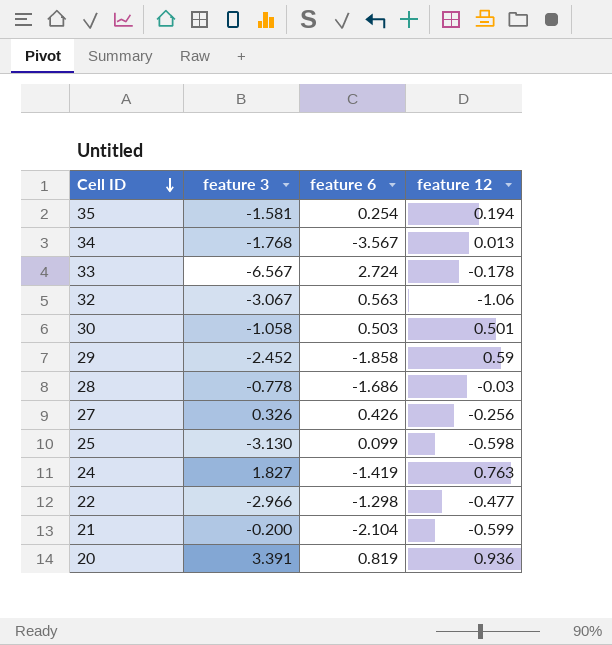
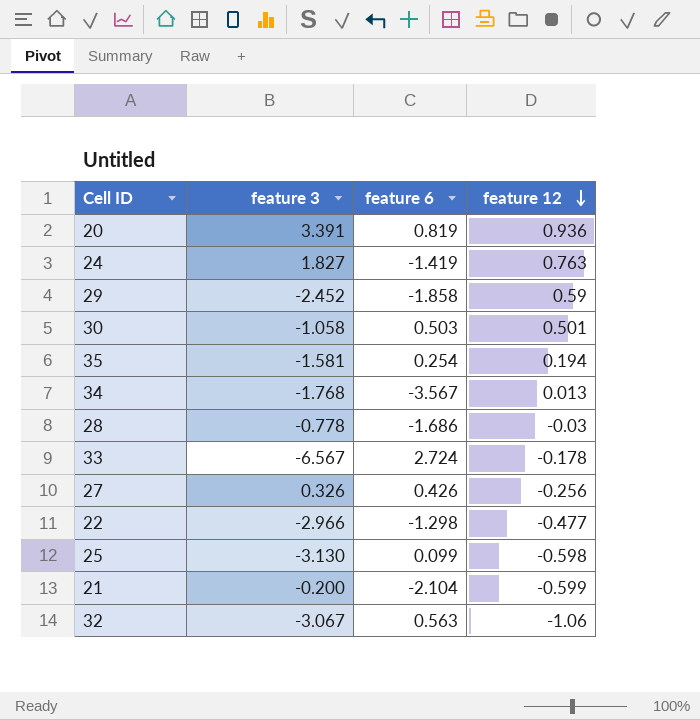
row order: Cell ID descending -> feature 12 descending

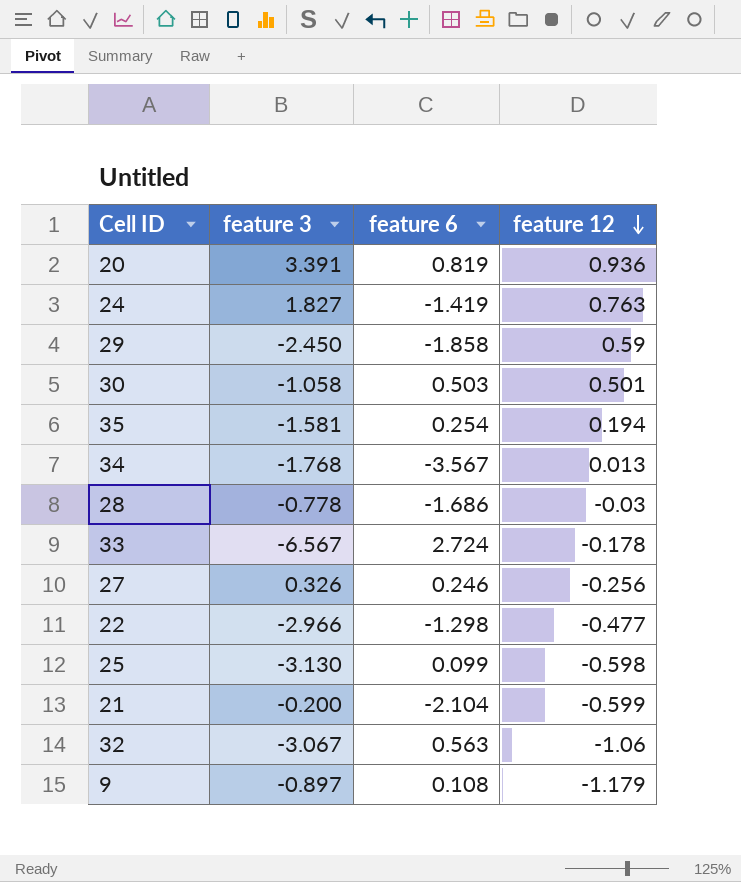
29 | feature 3: -2.452 -> -2.450
27 | feature 6: 0.426 -> 0.246
row 9: none -> -0.897 | 0.108 | -1.179

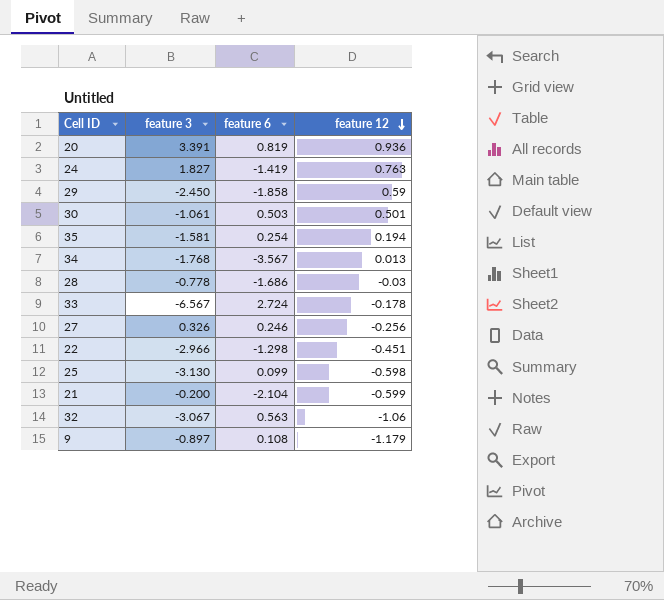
30 | feature 3: -1.058 -> -1.061
22 | feature 12: -0.477 -> -0.451

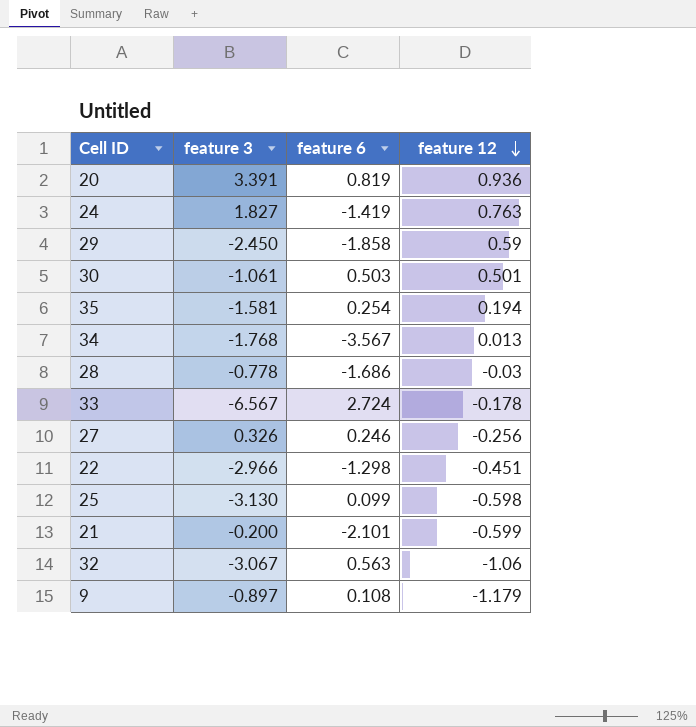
21 | feature 6: -2.104 -> -2.101

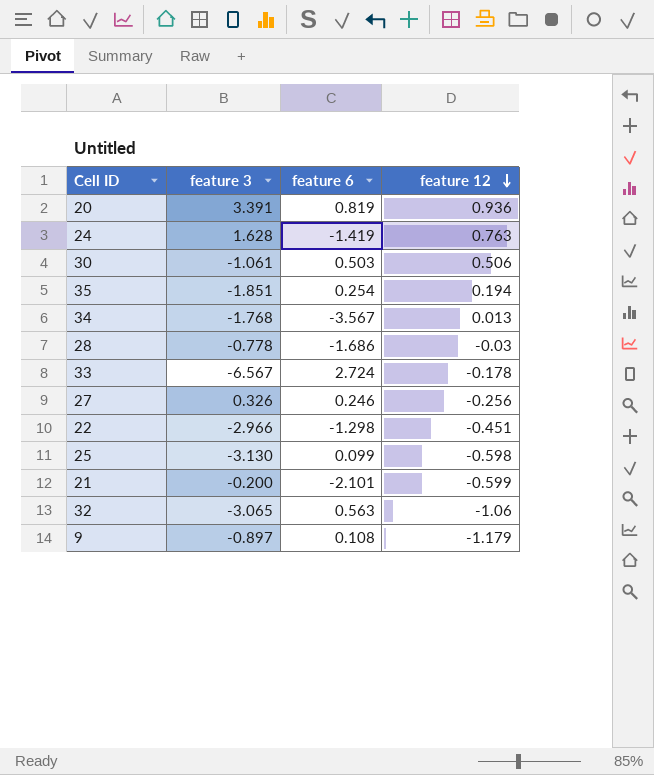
row 29: -2.450 | -1.858 | 0.59 -> none
24 | feature 3: 1.827 -> 1.628
30 | feature 12: 0.501 -> 0.506
35 | feature 3: -1.581 -> -1.851
32 | feature 3: -3.067 -> -3.065

